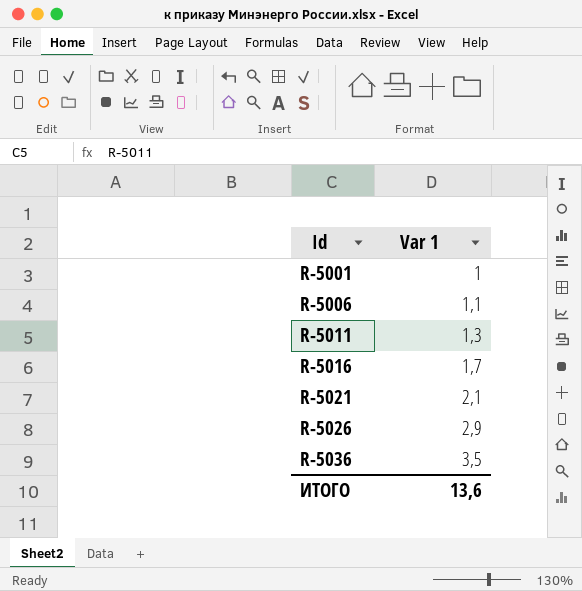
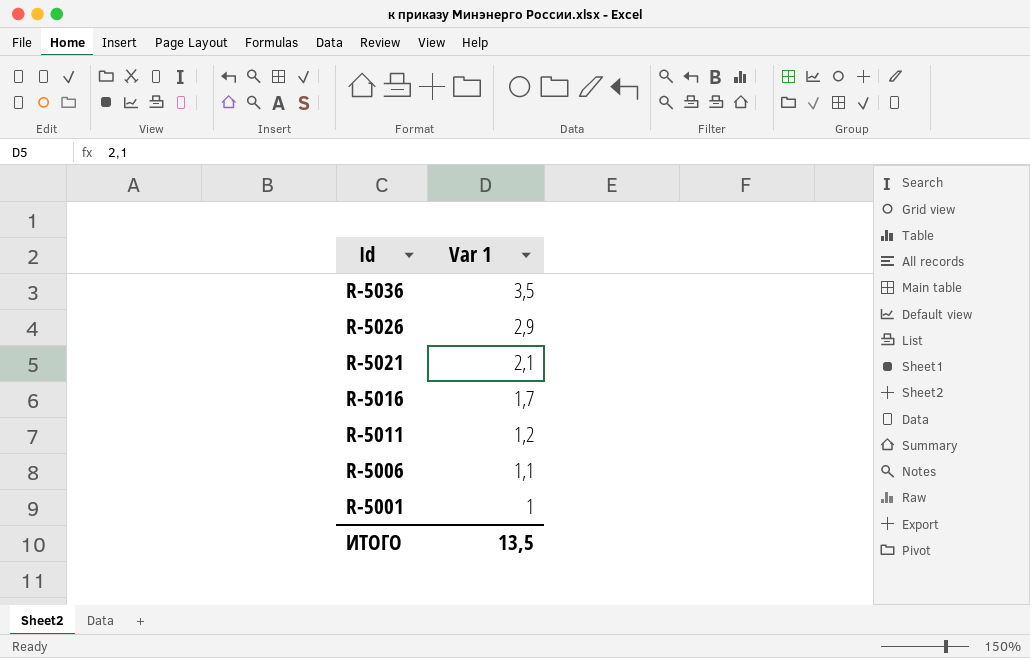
row order: Id ascending -> Id descending
R-5011 | Var 1: 1,3 -> 1,2
ИТОГО | Var 1: 13,6 -> 13,5

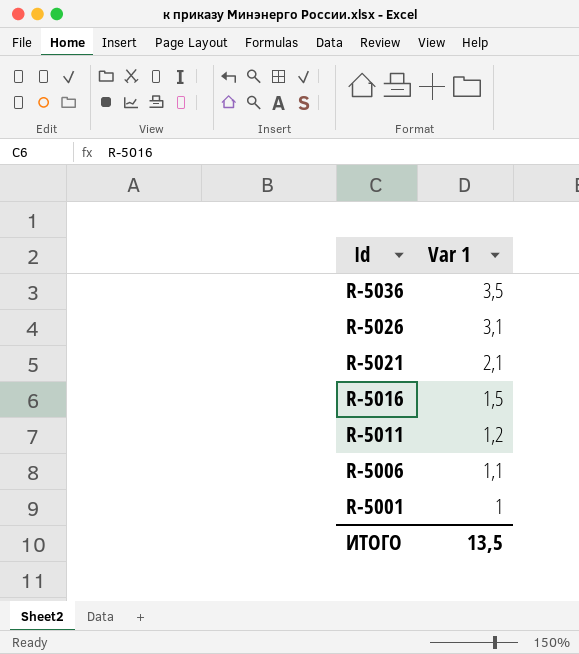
R-5026 | Var 1: 2,9 -> 3,1
R-5016 | Var 1: 1,7 -> 1,5

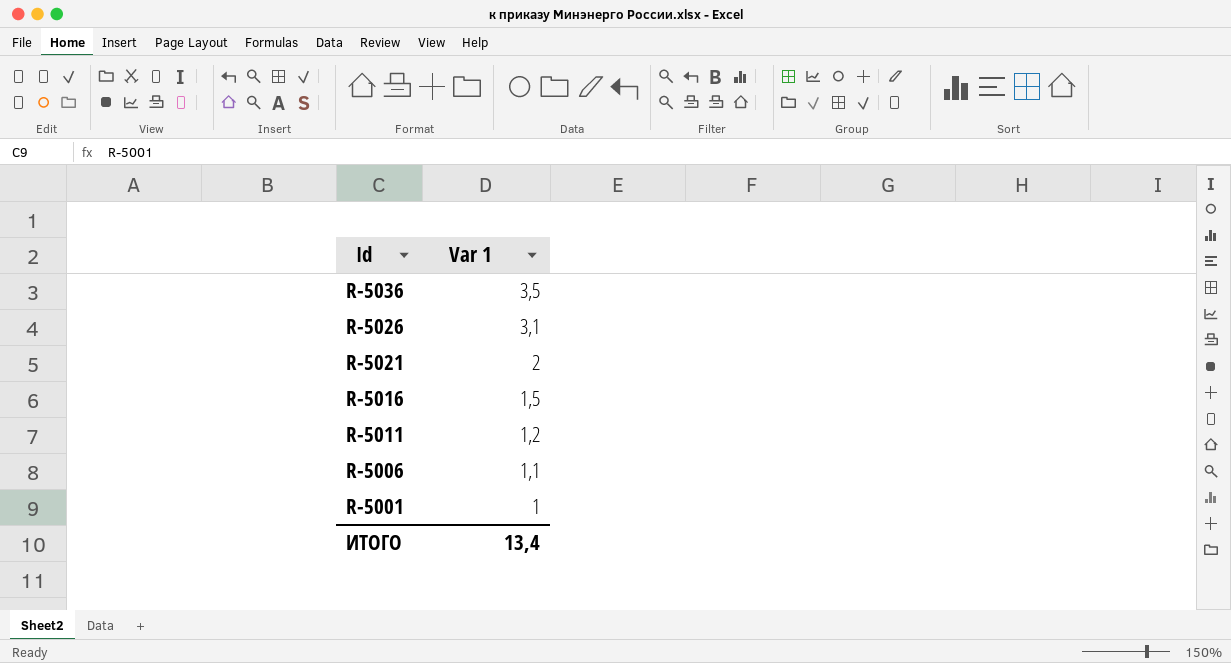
R-5021 | Var 1: 2,1 -> 2
ИТОГО | Var 1: 13,5 -> 13,4

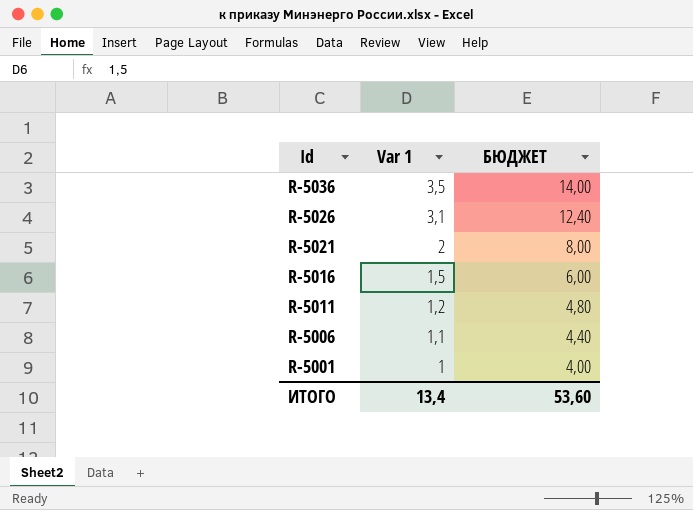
column БЮДЖЕТ | formula: none -> [Var 1] * 4

